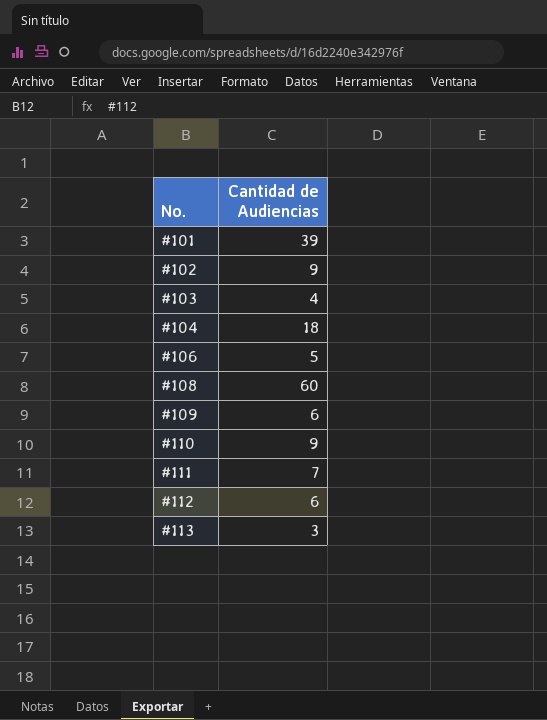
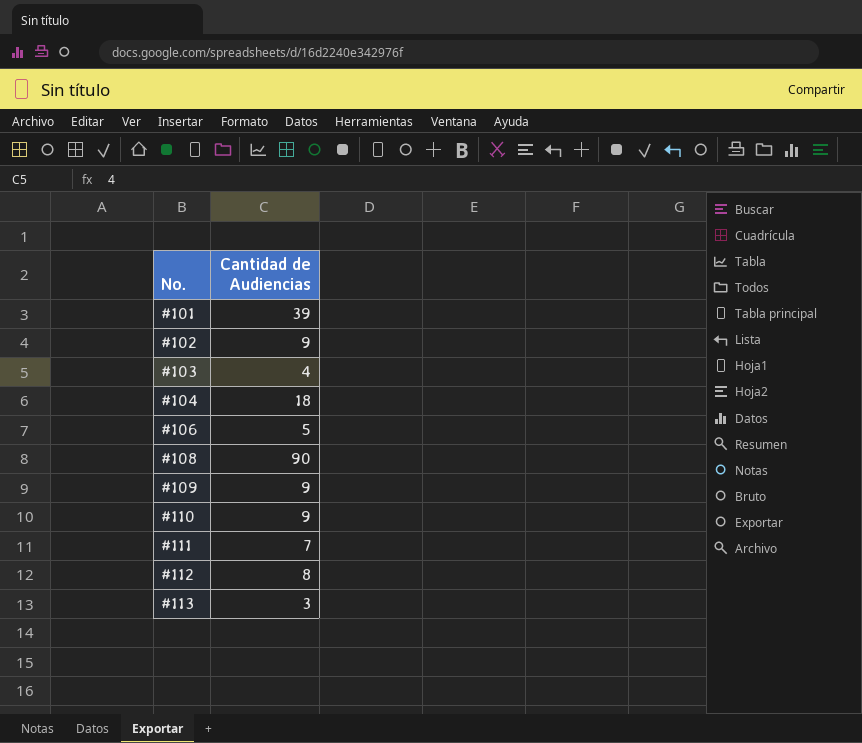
#108 | Cantidad de Audiencias: 60 -> 90
#109 | Cantidad de Audiencias: 6 -> 9
#112 | Cantidad de Audiencias: 6 -> 8

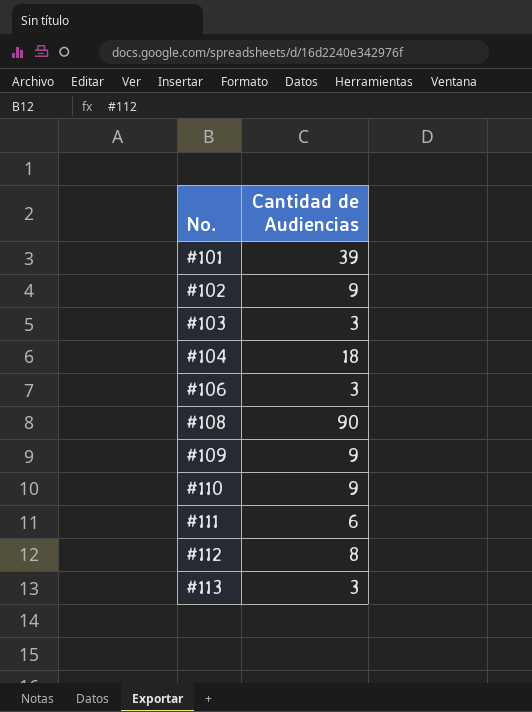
#103 | Cantidad de Audiencias: 4 -> 3
#106 | Cantidad de Audiencias: 5 -> 3
#111 | Cantidad de Audiencias: 7 -> 6

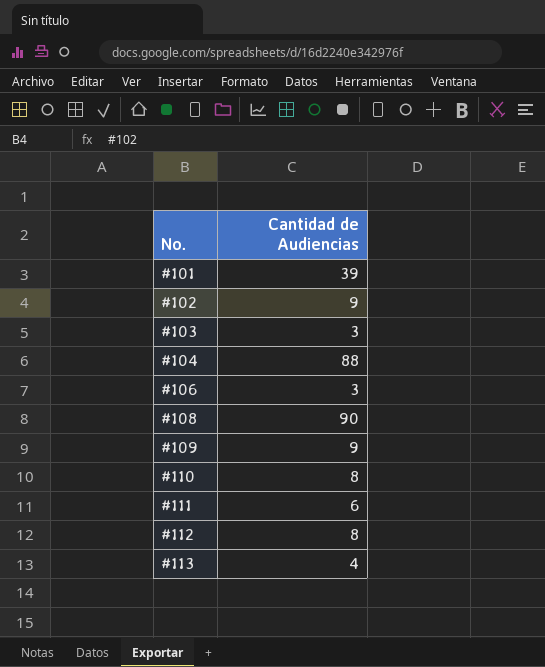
#104 | Cantidad de Audiencias: 18 -> 88
#110 | Cantidad de Audiencias: 9 -> 8
#113 | Cantidad de Audiencias: 3 -> 4

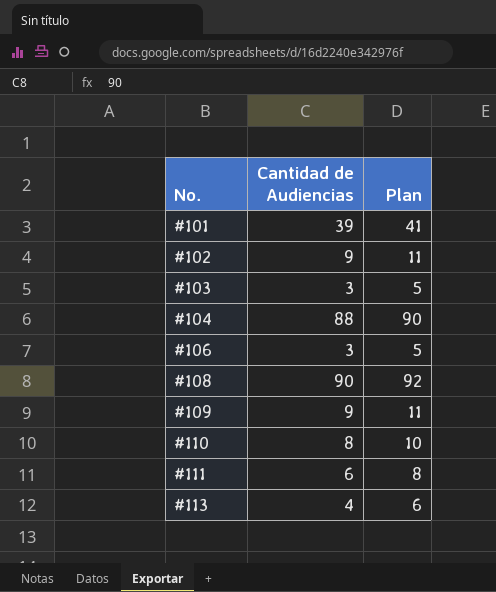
column Plan | formula: none -> [Cantidad de Audiencias] + 2
row #112: 8 -> none

